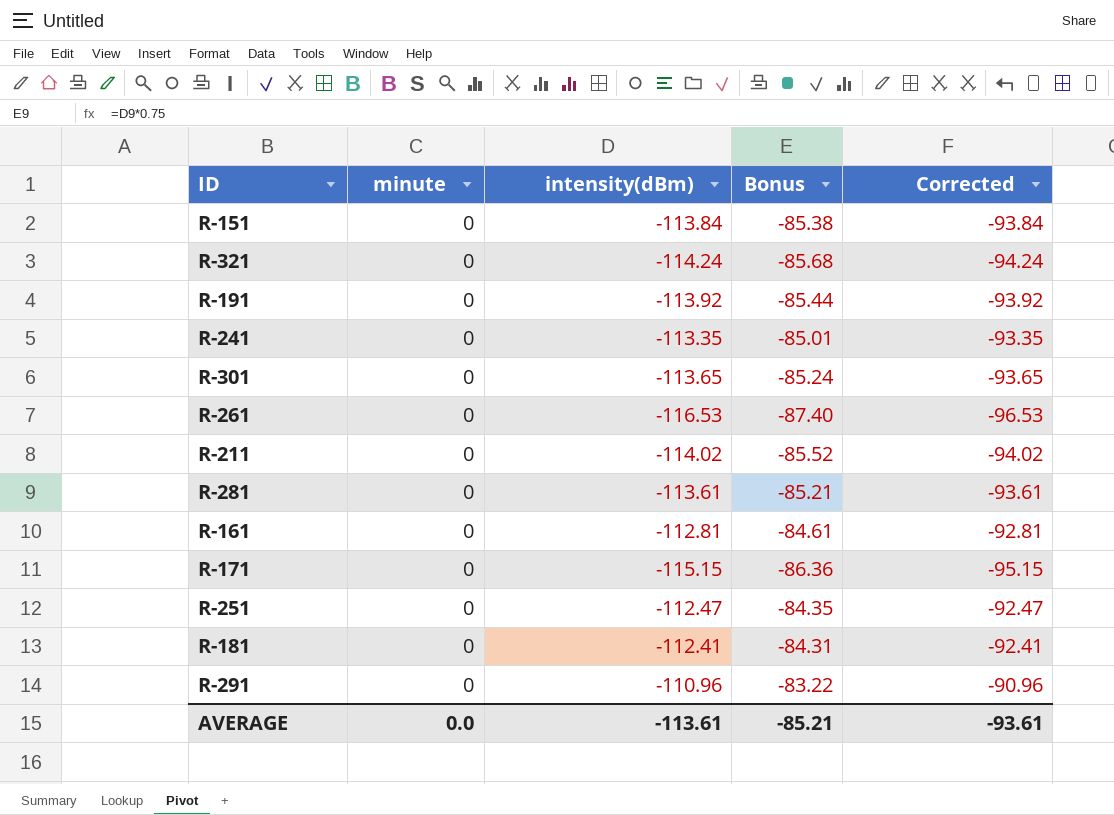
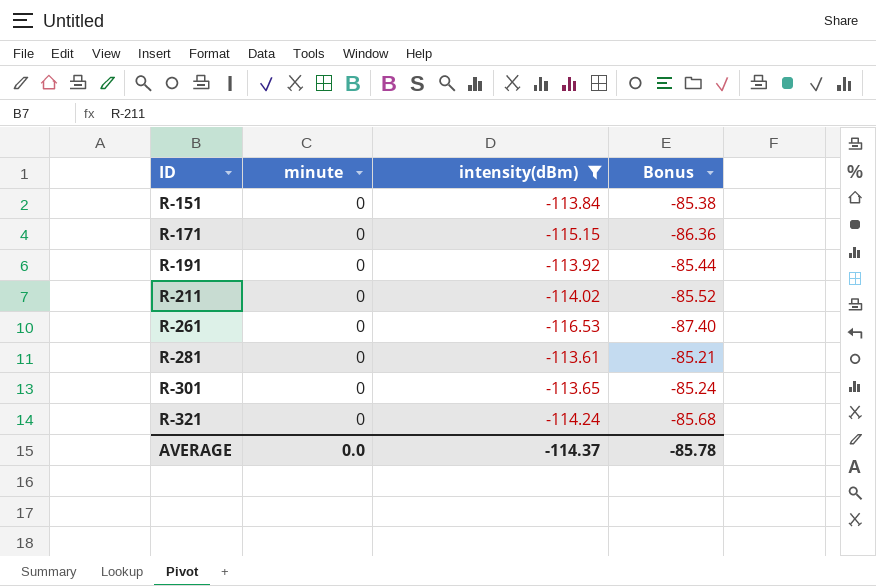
filter: none -> intensity(dBm) <= -113.61
row order: none -> ID ascending
column Corrected | formula: [intensity(dBm)] + 20 -> none
AVERAGE | intensity(dBm): -113.61 -> -114.37
AVERAGE | Bonus: -85.21 -> -85.78

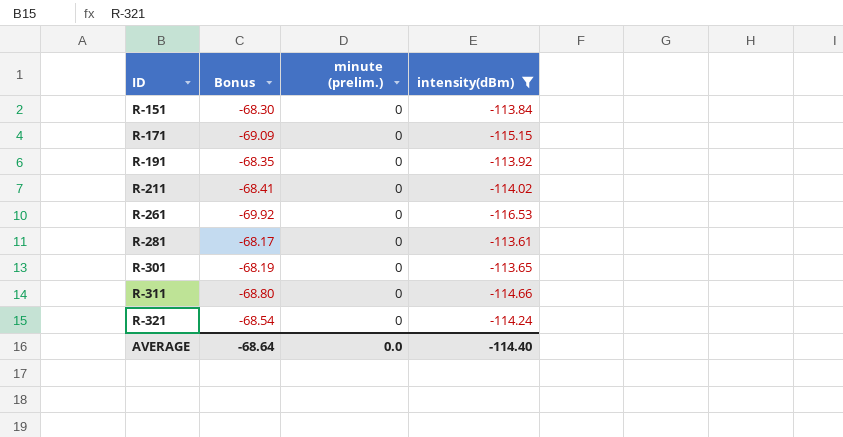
column Bonus | formula: [intensity(dBm)] * 0.75 -> [intensity(dBm)] * 0.6
column Bonus | position: 4 -> 2
column name: minute -> minute (prelim.)
row R-311: none -> -68.80 | 0 | -114.66
AVERAGE | Bonus: -85.78 -> -68.64
AVERAGE | intensity(dBm): -114.37 -> -114.40

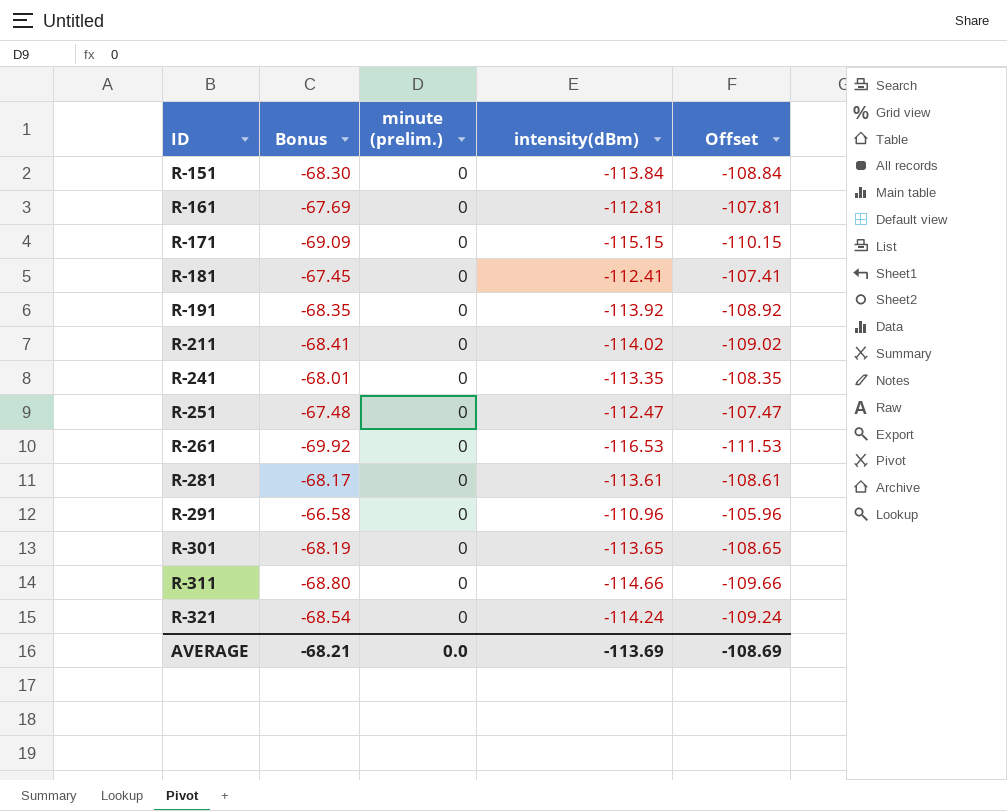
filter: intensity(dBm) <= -113.61 -> none
column Offset | formula: none -> [intensity(dBm)] + 5
AVERAGE | Bonus: -68.64 -> -68.21
AVERAGE | intensity(dBm): -114.40 -> -113.69

